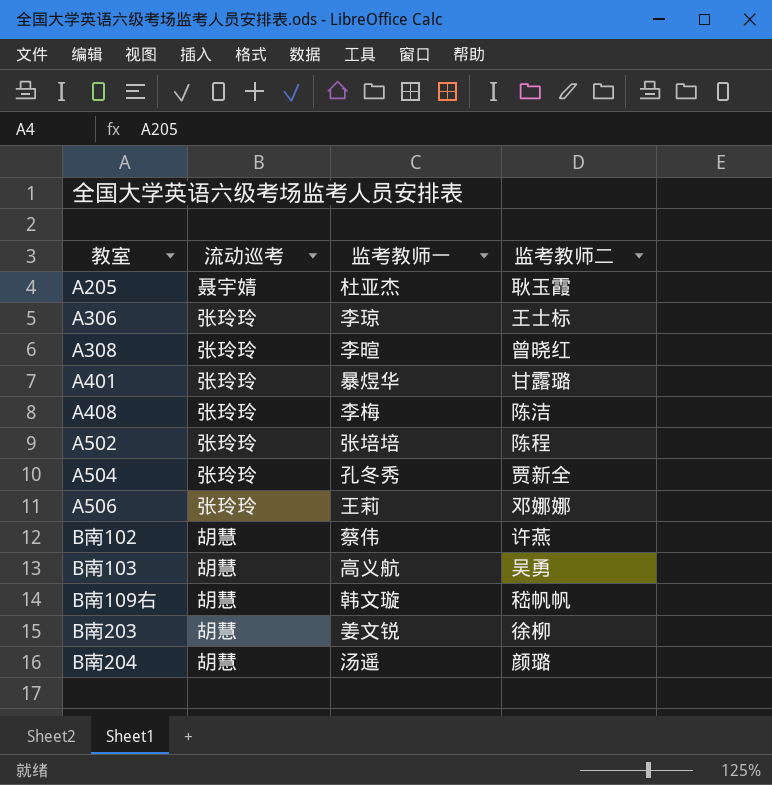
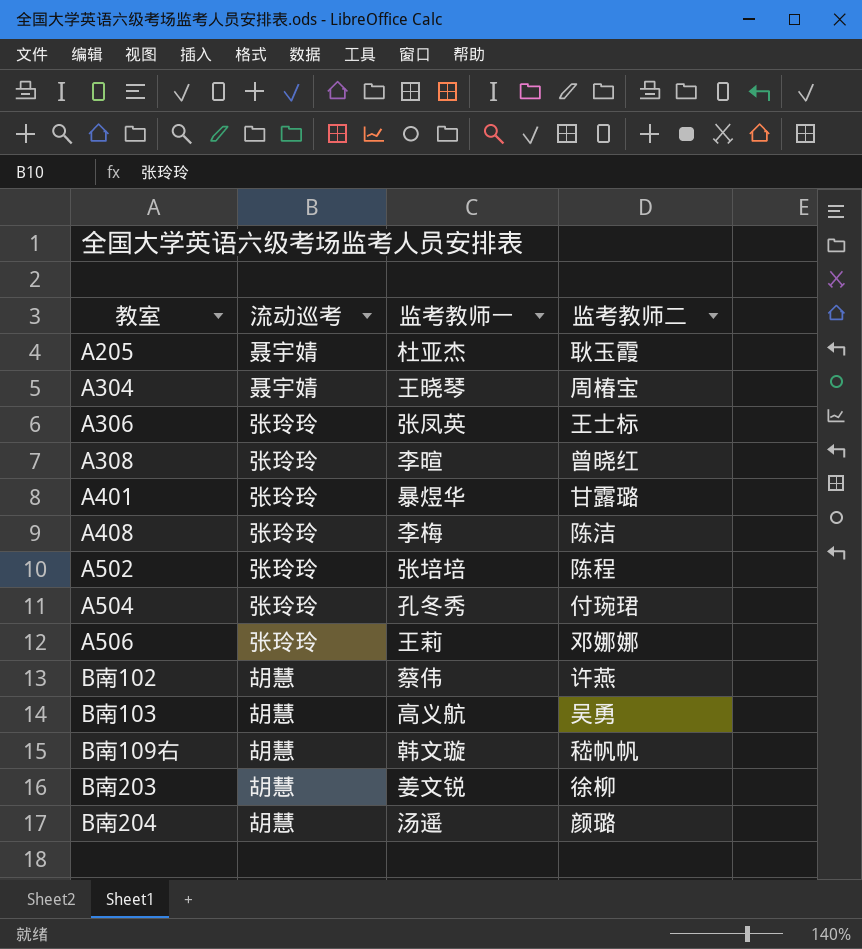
row A304: none -> 聂宇婧 | 王晓琴 | 周椿宝
A306 | 监考教师一: 李琼 -> 张凤英
A504 | 监考教师二: 贾新全 -> 付琬珺

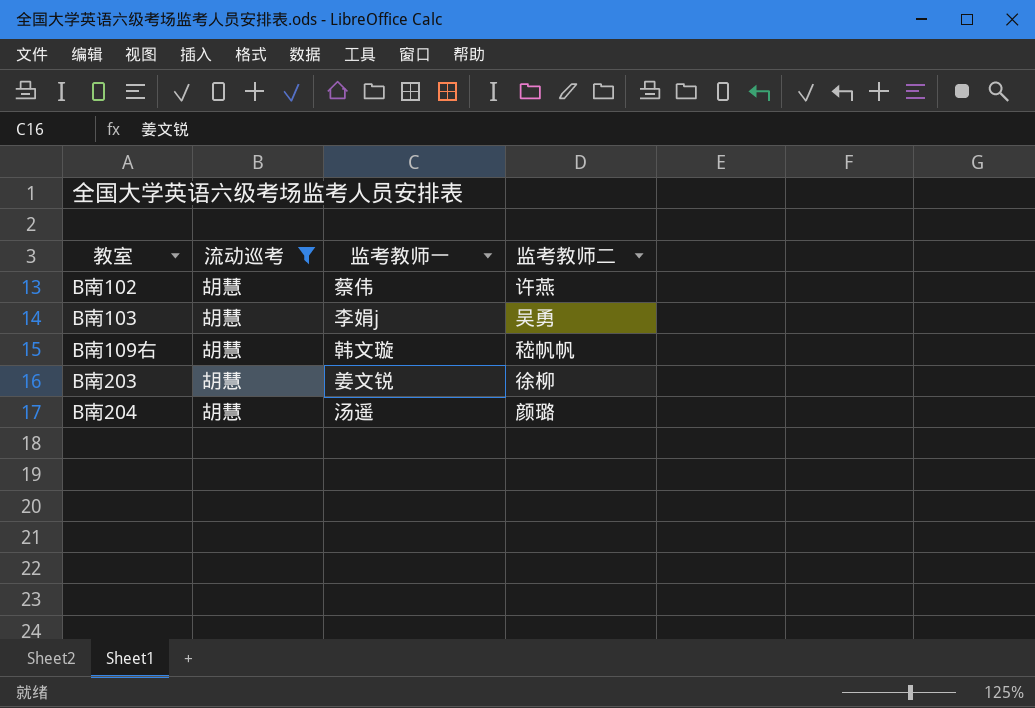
filter: none -> 流动巡考 = 胡慧
B南103 | 监考教师一: 高义航 -> 李娟j

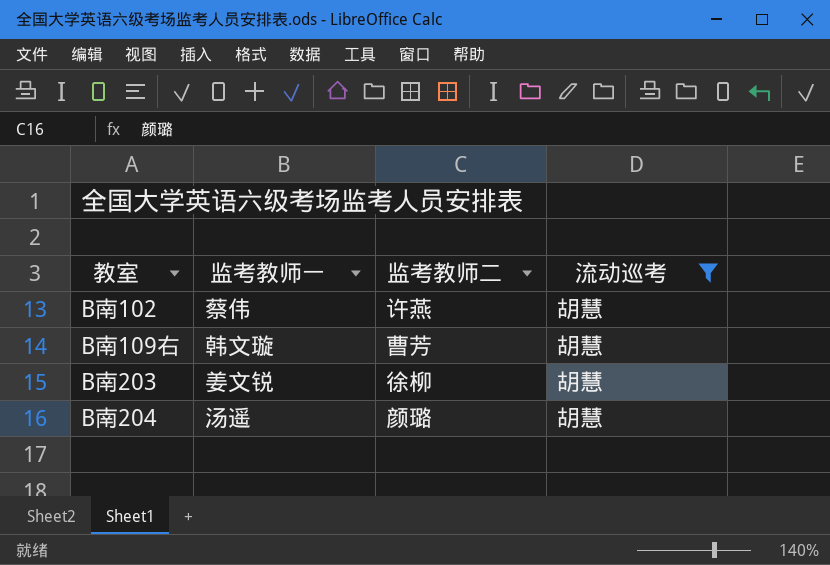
column 流动巡考 | position: 2 -> 4
row B南103: 胡慧 | 李娟j | 吴勇 -> none
B南109右 | 监考教师二: 嵇帆帆 -> 曹芳

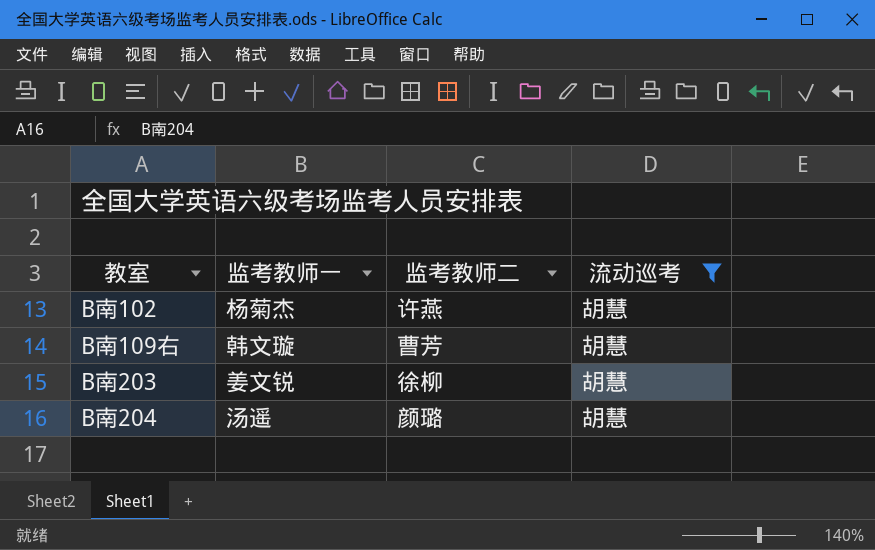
B南102 | 监考教师一: 蔡伟 -> 杨菊杰

